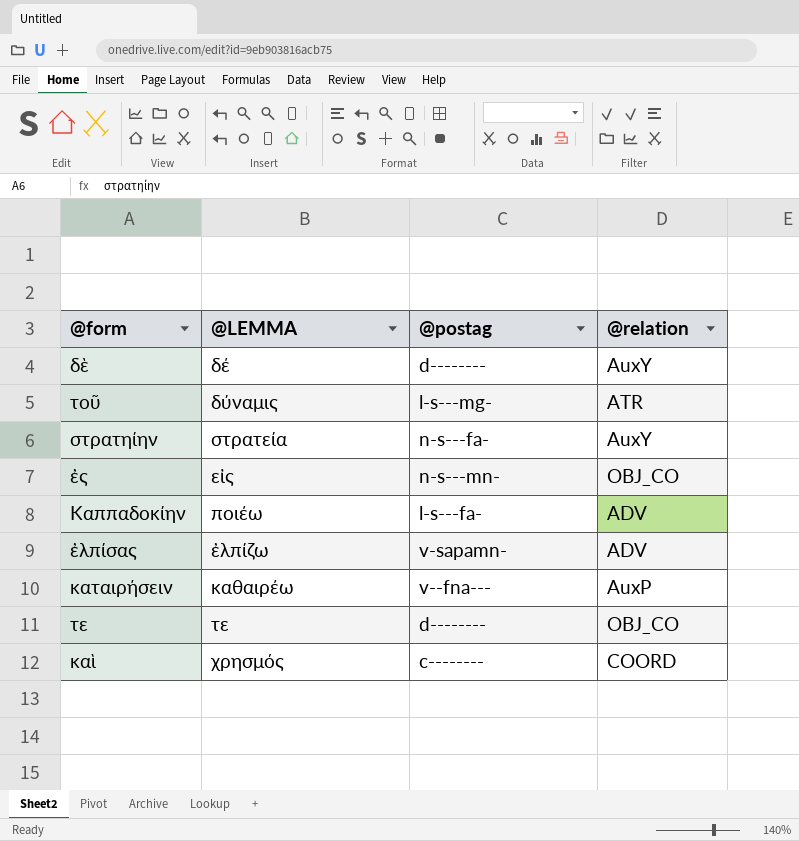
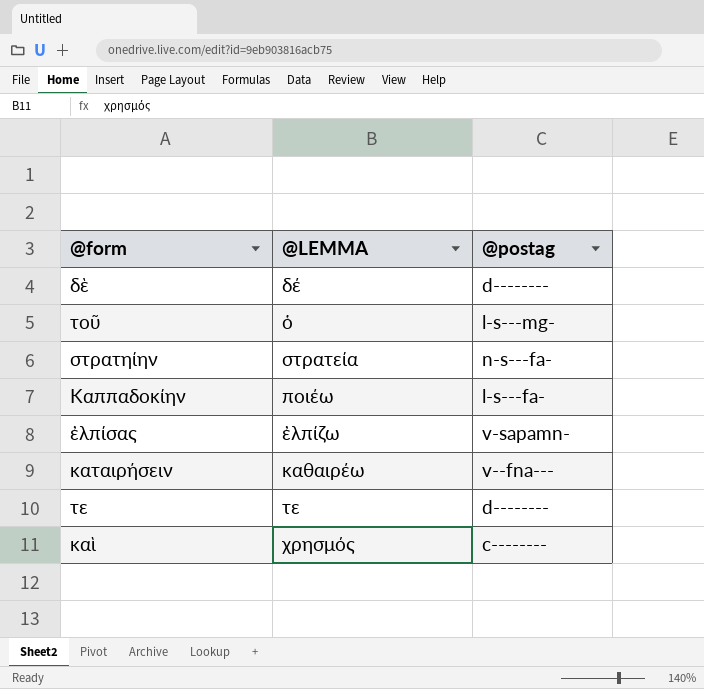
column @relation | position: 4 -> none
row ἐς: εἰς | n-s---mn- | OBJ_CO -> none
τοῦ | @LEMMA: δύναμις -> ὁ

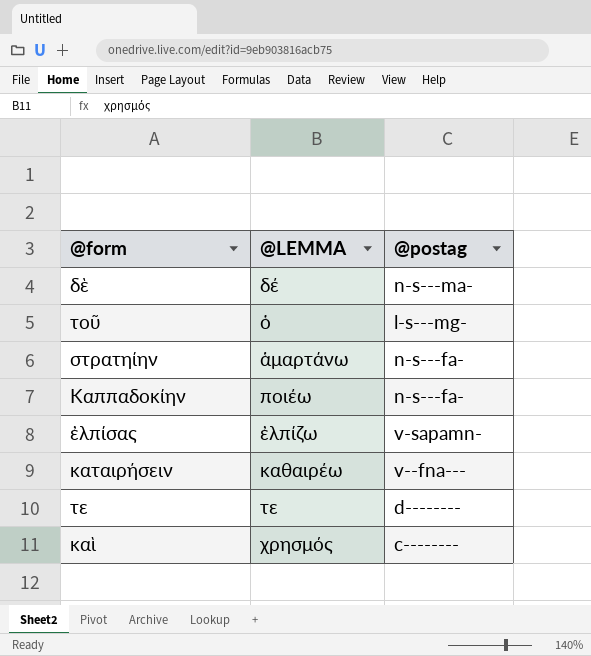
δὲ | @postag: d-------- -> n-s---ma-
στρατηίην | @LEMMA: στρατεία -> ἁμαρτάνω
Καππαδοκίην | @postag: l-s---fa- -> n-s---fa-

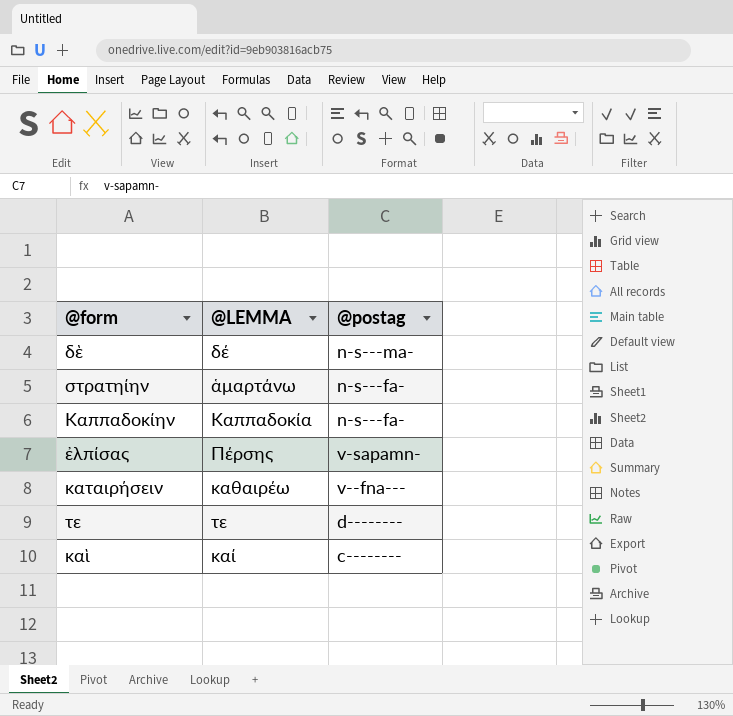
row τοῦ: ὁ | l-s---mg- -> none
Καππαδοκίην | @LEMMA: ποιέω -> Καππαδοκία
ἐλπίσας | @LEMMA: ἐλπίζω -> Πέρσης
καὶ | @LEMMA: χρησμός -> καί

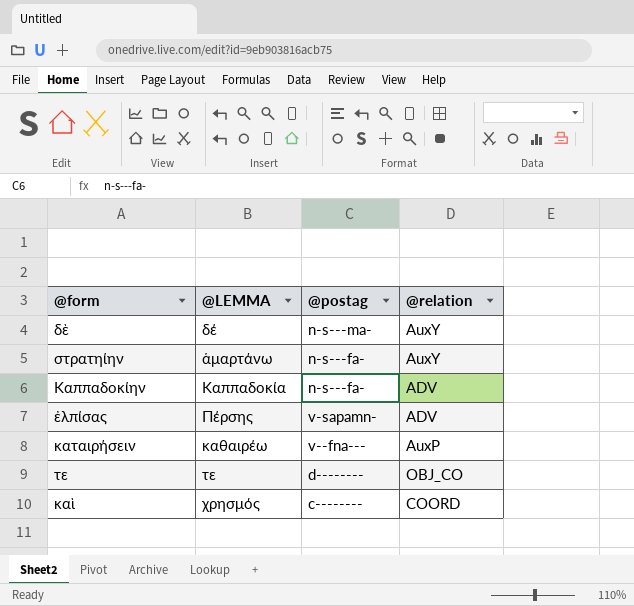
column @relation | position: none -> 4
καὶ | @LEMMA: καί -> χρησμός

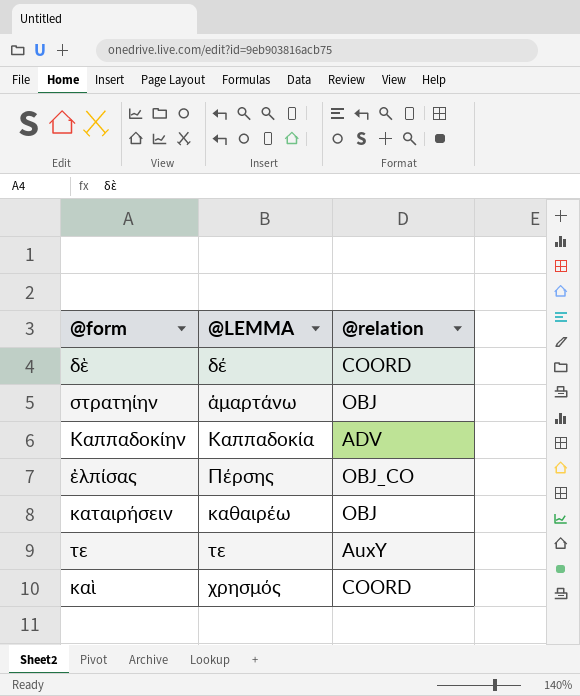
column @postag | position: 3 -> none
δὲ | @relation: AuxY -> COORD
στρατηίην | @relation: AuxY -> OBJ
ἐλπίσας | @relation: ADV -> OBJ_CO
καταιρήσειν | @relation: AuxP -> OBJ
τε | @relation: OBJ_CO -> AuxY

